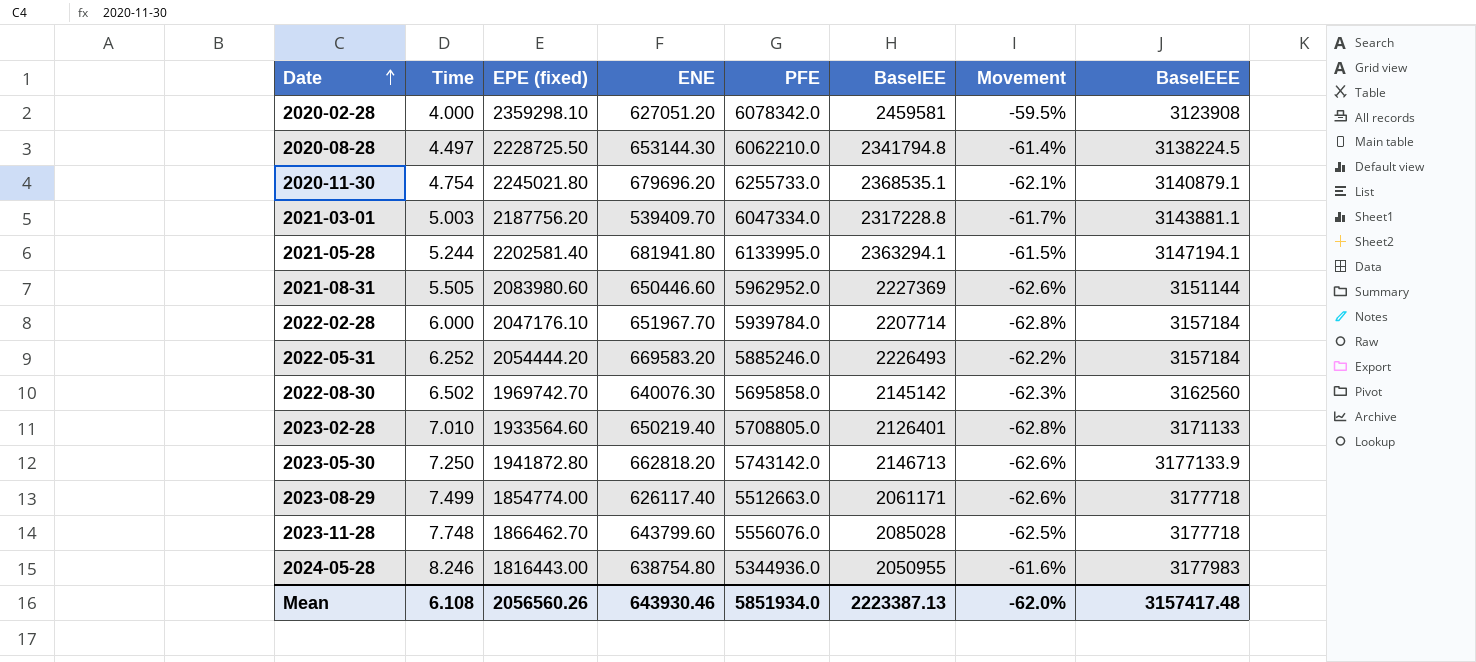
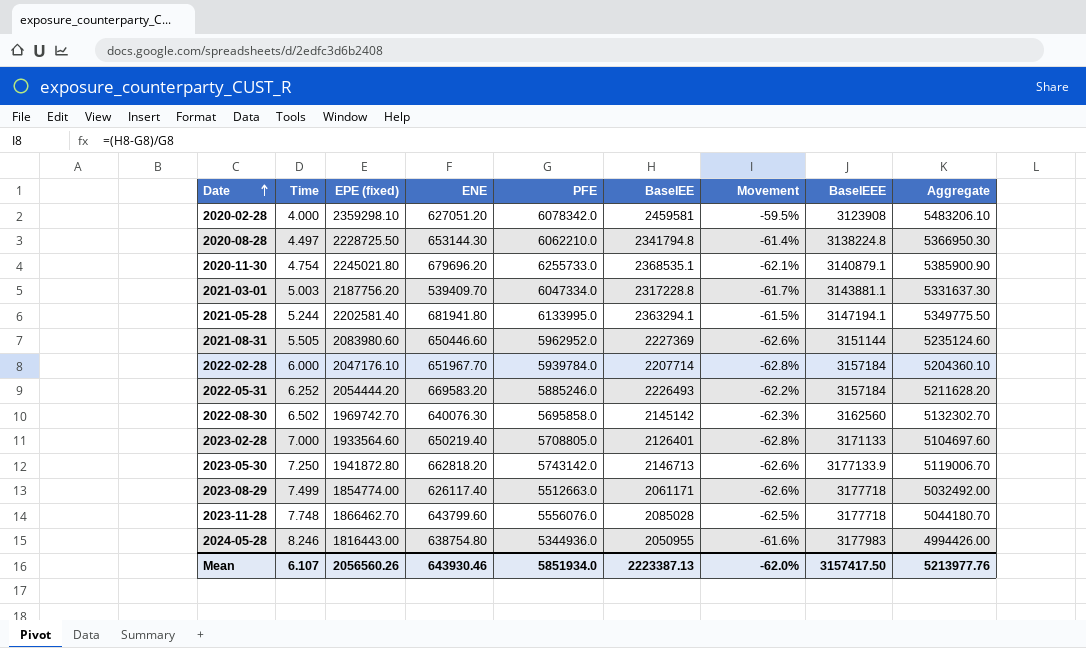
column Aggregate | formula: none -> [EPE (fixed)] + [BaselEEE]
2020-08-28 | BaselEEE: 3138224.5 -> 3138224.8
2023-02-28 | Time: 7.010 -> 7.000
Mean | Time: 6.108 -> 6.107
Mean | BaselEEE: 3157417.48 -> 3157417.50

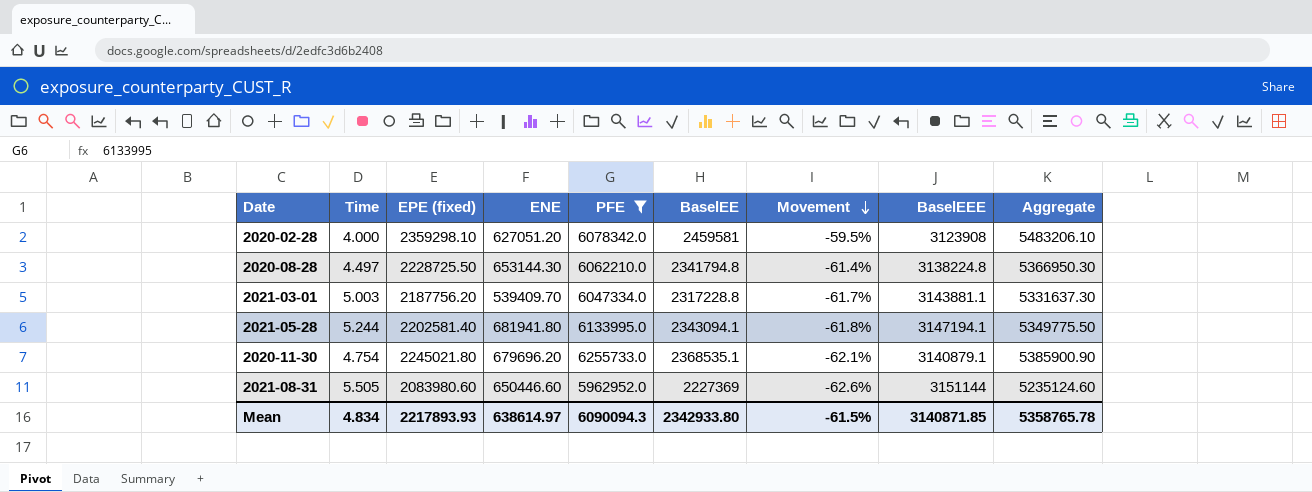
filter: none -> PFE >= 5962952.0
row order: Date ascending -> Movement descending
2021-05-28 | BaselEE: 2363294.1 -> 2343094.1
2021-05-28 | Movement: -61.5% -> -61.8%
Mean | Time: 6.107 -> 4.834
Mean | EPE (fixed): 2056560.26 -> 2217893.93
Mean | ENE: 643930.46 -> 638614.97
Mean | PFE: 5851934.0 -> 6090094.3
Mean | BaselEE: 2223387.13 -> 2342933.80
Mean | Movement: -62.0% -> -61.5%
Mean | BaselEEE: 3157417.50 -> 3140871.85
Mean | Aggregate: 5213977.76 -> 5358765.78

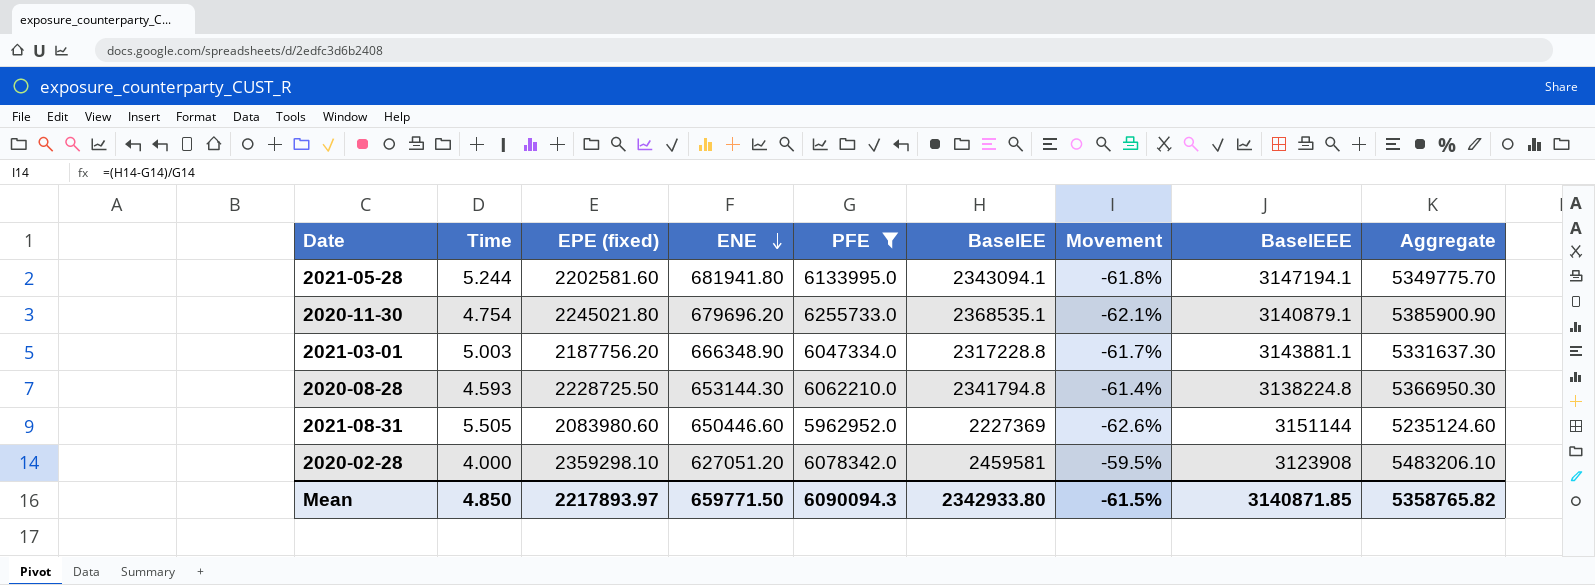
row order: Movement descending -> ENE descending
2021-05-28 | EPE (fixed): 2202581.40 -> 2202581.60
2021-05-28 | Aggregate: 5349775.50 -> 5349775.70
2021-03-01 | ENE: 539409.70 -> 666348.90
2020-08-28 | Time: 4.497 -> 4.593
Mean | Time: 4.834 -> 4.850
Mean | EPE (fixed): 2217893.93 -> 2217893.97
Mean | ENE: 638614.97 -> 659771.50
Mean | Aggregate: 5358765.78 -> 5358765.82

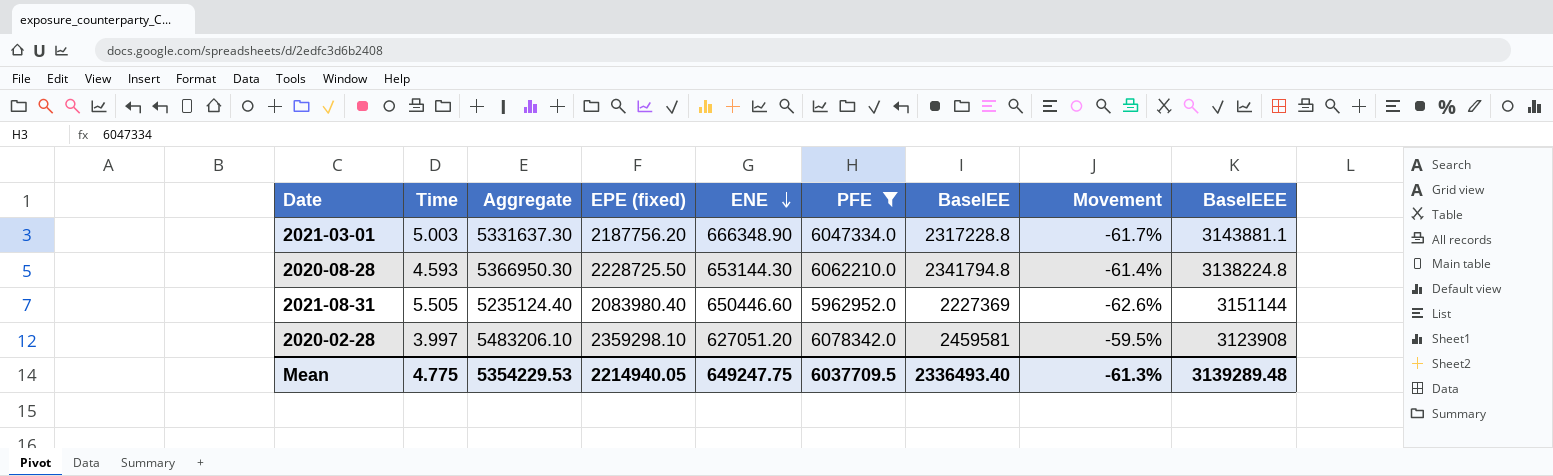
column Aggregate | position: 9 -> 3
row 2021-05-28: 5.244 | 2202581.60 | 681941.80 | 6133995.0 | 2343094.1 | -61.8% | 3147194.1 | 5349775.70 -> none
row 2020-11-30: 4.754 | 2245021.80 | 679696.20 | 6255733.0 | 2368535.1 | -62.1% | 3140879.1 | 5385900.90 -> none
2021-08-31 | Aggregate: 5235124.60 -> 5235124.40
2021-08-31 | EPE (fixed): 2083980.60 -> 2083980.40
2020-02-28 | Time: 4.000 -> 3.997
Mean | Time: 4.850 -> 4.775
Mean | Aggregate: 5358765.82 -> 5354229.53
Mean | EPE (fixed): 2217893.97 -> 2214940.05
Mean | ENE: 659771.50 -> 649247.75
Mean | PFE: 6090094.3 -> 6037709.5
Mean | BaselEE: 2342933.80 -> 2336493.40
Mean | Movement: -61.5% -> -61.3%
Mean | BaselEEE: 3140871.85 -> 3139289.48

